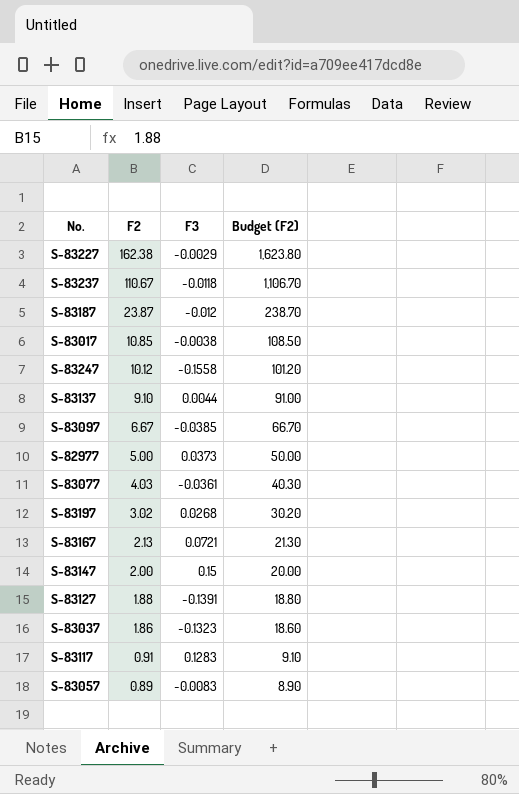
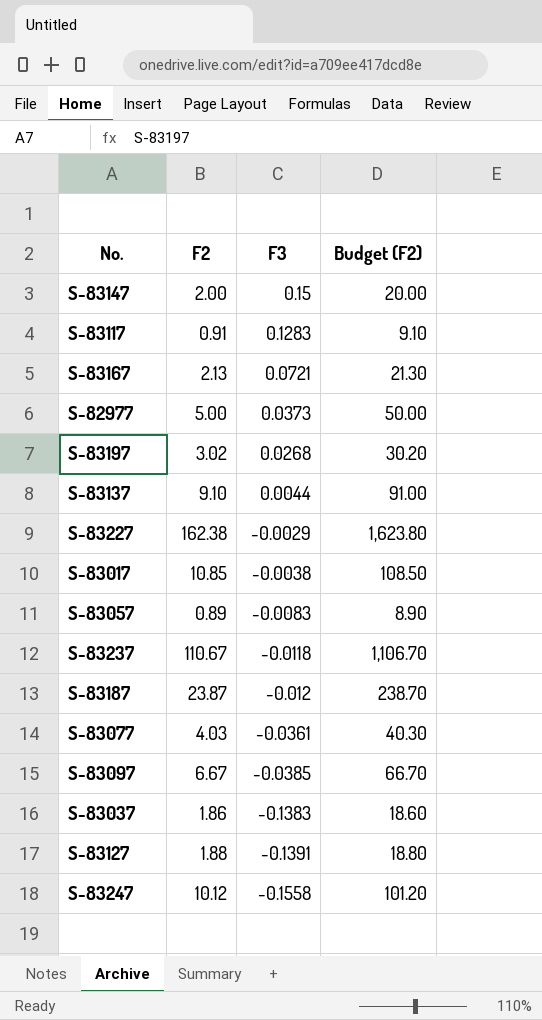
row order: F2 descending -> F3 descending
S-83037 | F3: -0.1323 -> -0.1383

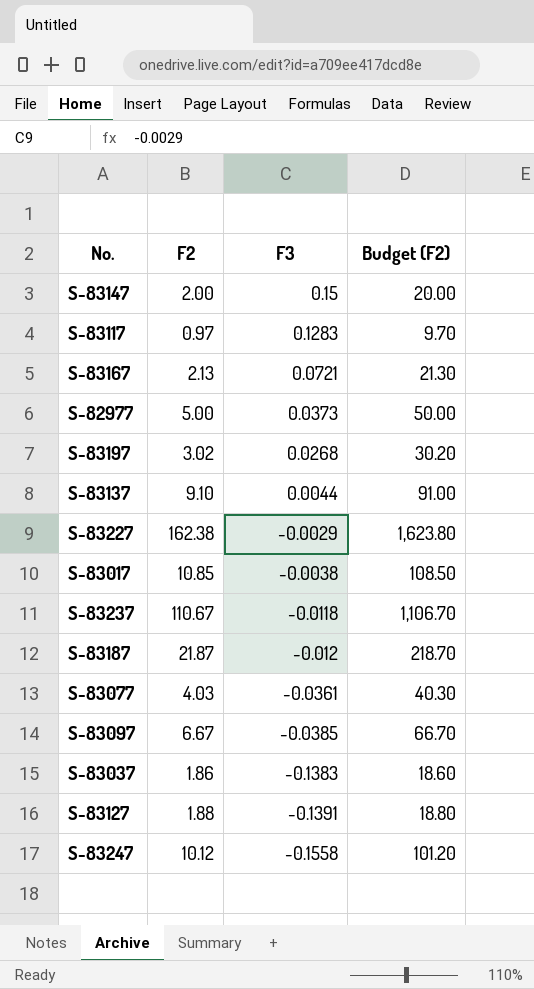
row S-83057: 0.89 | -0.0083 | 8.90 -> none
S-83117 | F2: 0.91 -> 0.97
S-83117 | Budget (F2): 9.10 -> 9.70
S-83187 | F2: 23.87 -> 21.87
S-83187 | Budget (F2): 238.70 -> 218.70

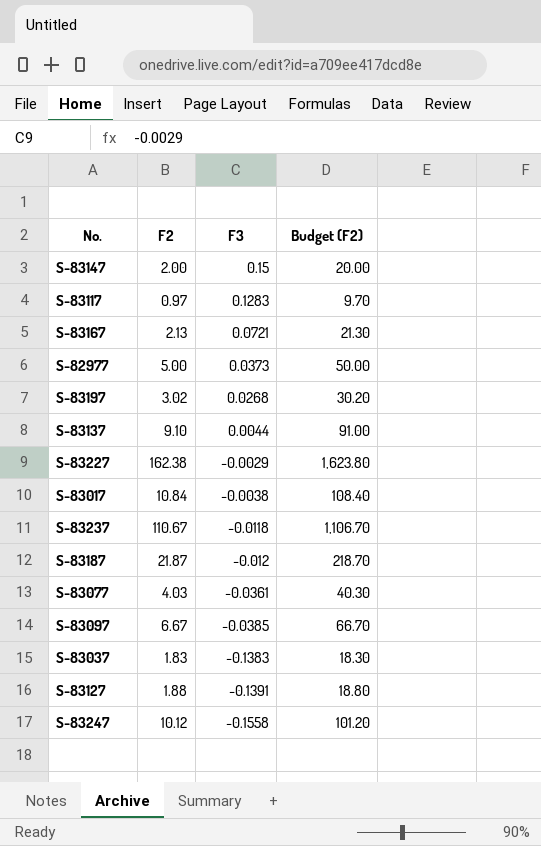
S-83017 | F2: 10.85 -> 10.84
S-83017 | Budget (F2): 108.50 -> 108.40
S-83037 | F2: 1.86 -> 1.83
S-83037 | Budget (F2): 18.60 -> 18.30

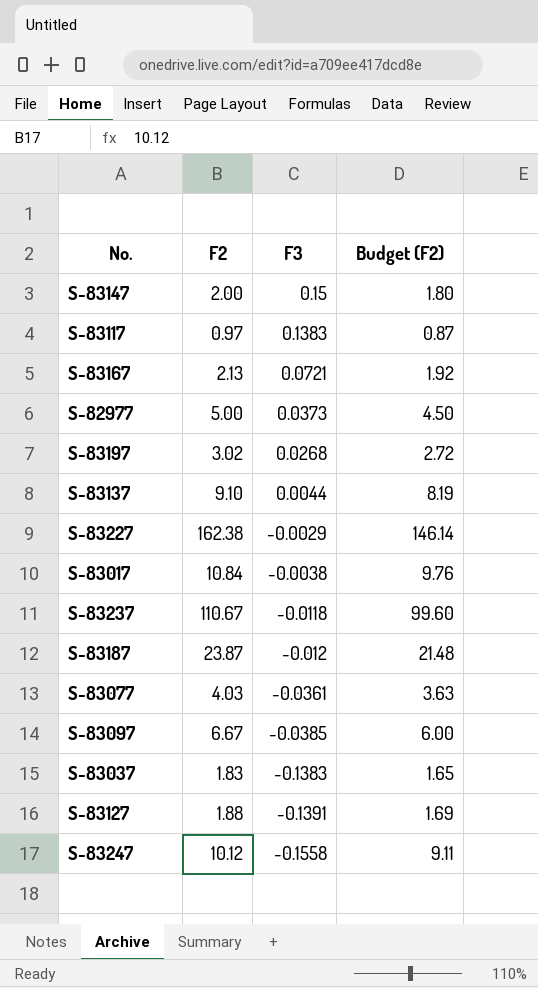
column Budget (F2) | formula: [F2] * 10 -> [F2] * 0.9
S-83117 | F3: 0.1283 -> 0.1383
S-83187 | F2: 21.87 -> 23.87

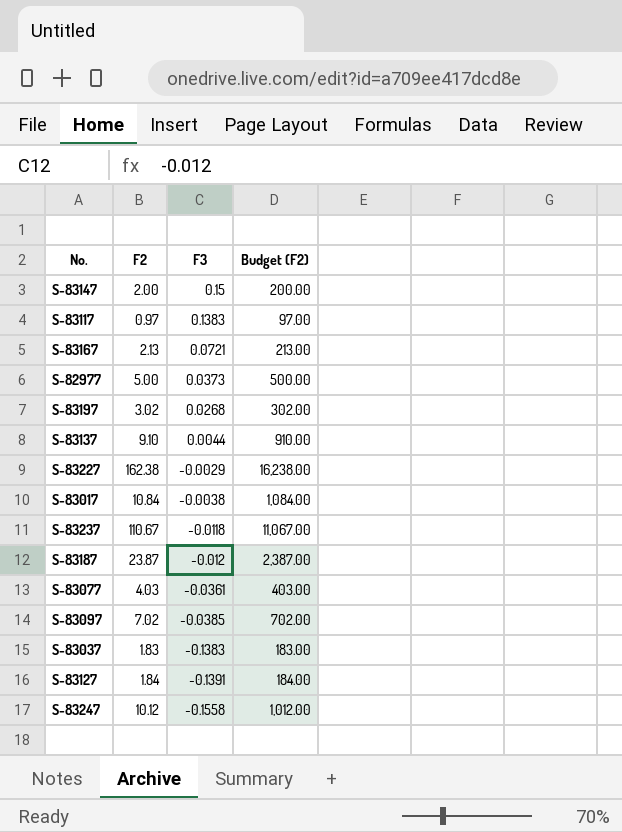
column Budget (F2) | formula: [F2] * 0.9 -> [F2] * 100
S-83097 | F2: 6.67 -> 7.02
S-83127 | F2: 1.88 -> 1.84

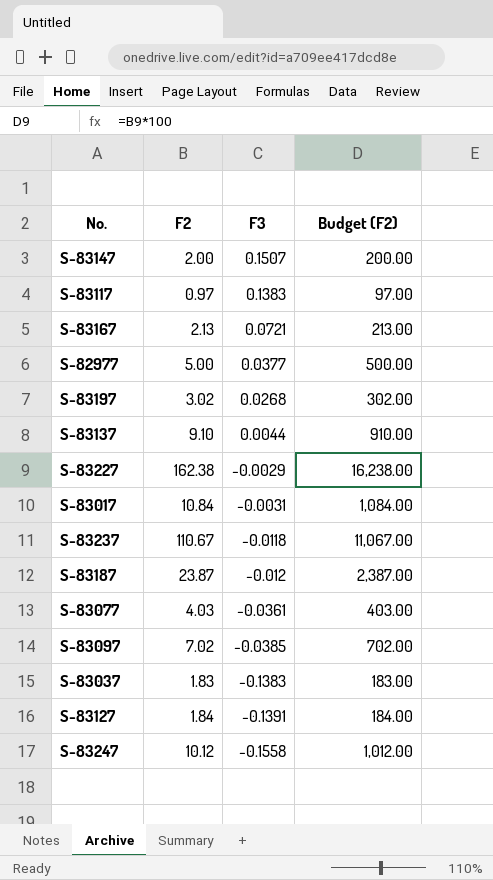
S-83147 | F3: 0.15 -> 0.1507
S-82977 | F3: 0.0373 -> 0.0377
S-83017 | F3: -0.0038 -> -0.0031

